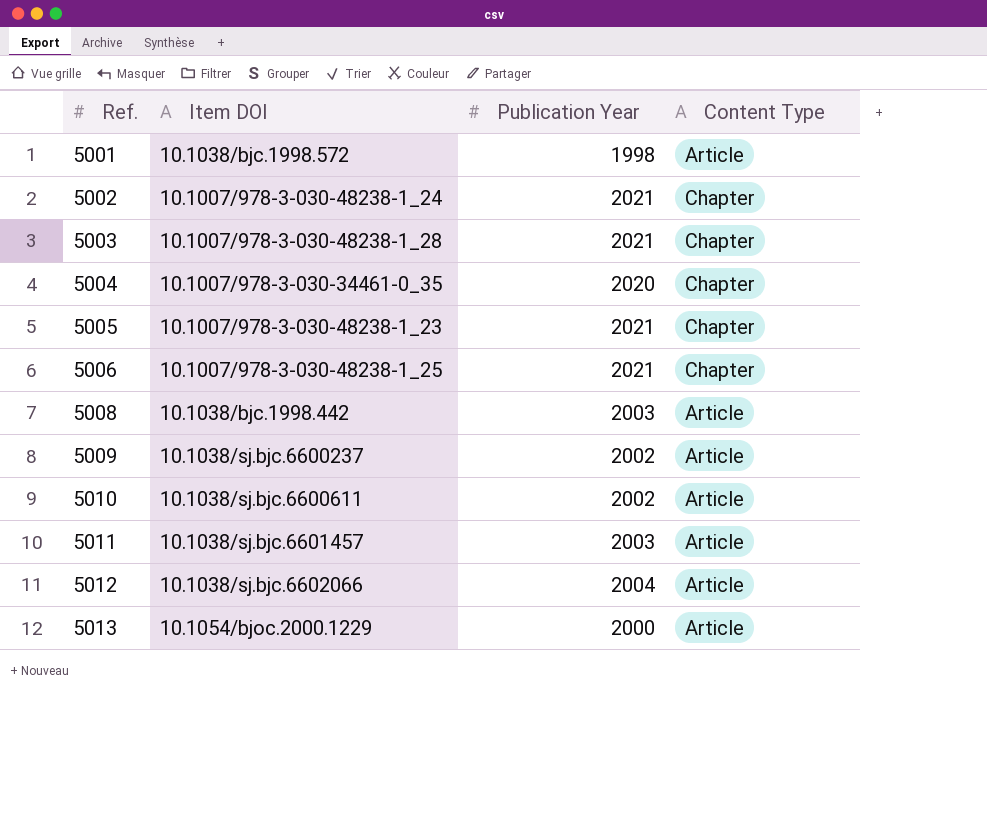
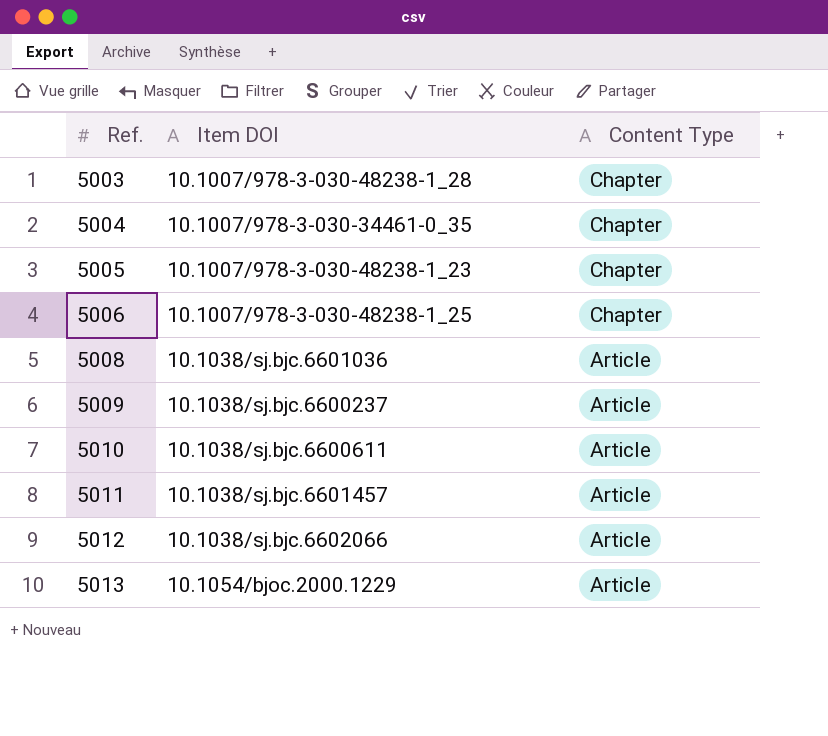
column Publication Year | position: 3 -> none
row 5001: 10.1038/bjc.1998.572 | 1998 | Article -> none
row 5002: 10.1007/978-3-030-48238-1_24 | 2021 | Chapter -> none
5008 | Item DOI: 10.1038/bjc.1998.442 -> 10.1038/sj.bjc.6601036

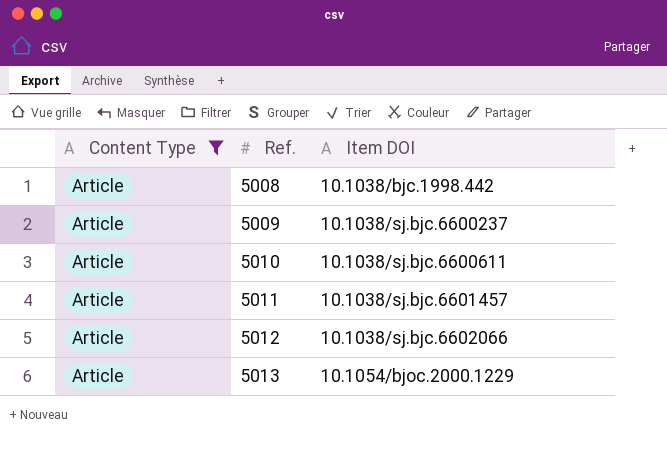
filter: none -> Content Type = Article
column Content Type | position: 3 -> 1
5008 | Item DOI: 10.1038/sj.bjc.6601036 -> 10.1038/bjc.1998.442

